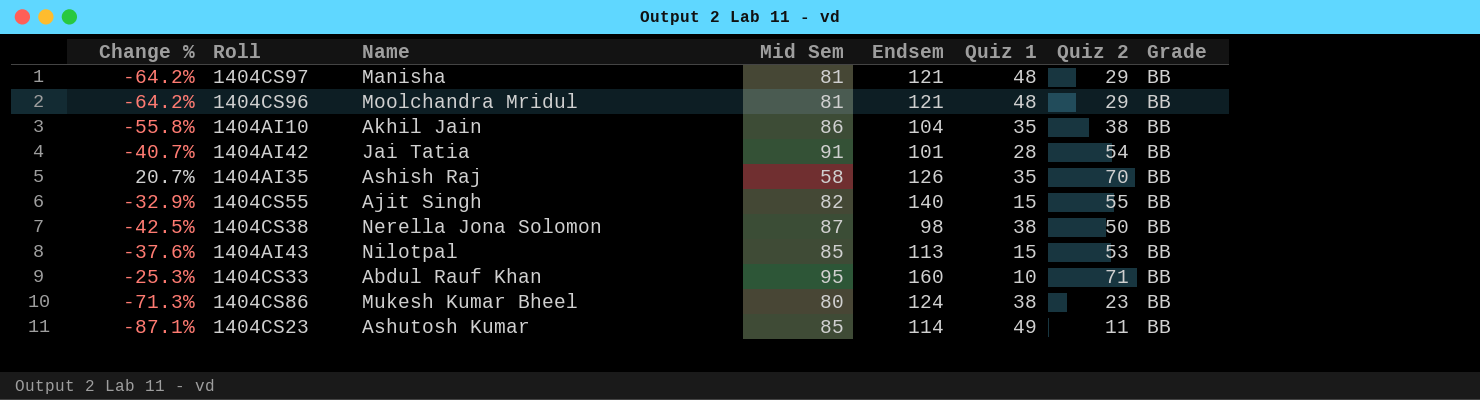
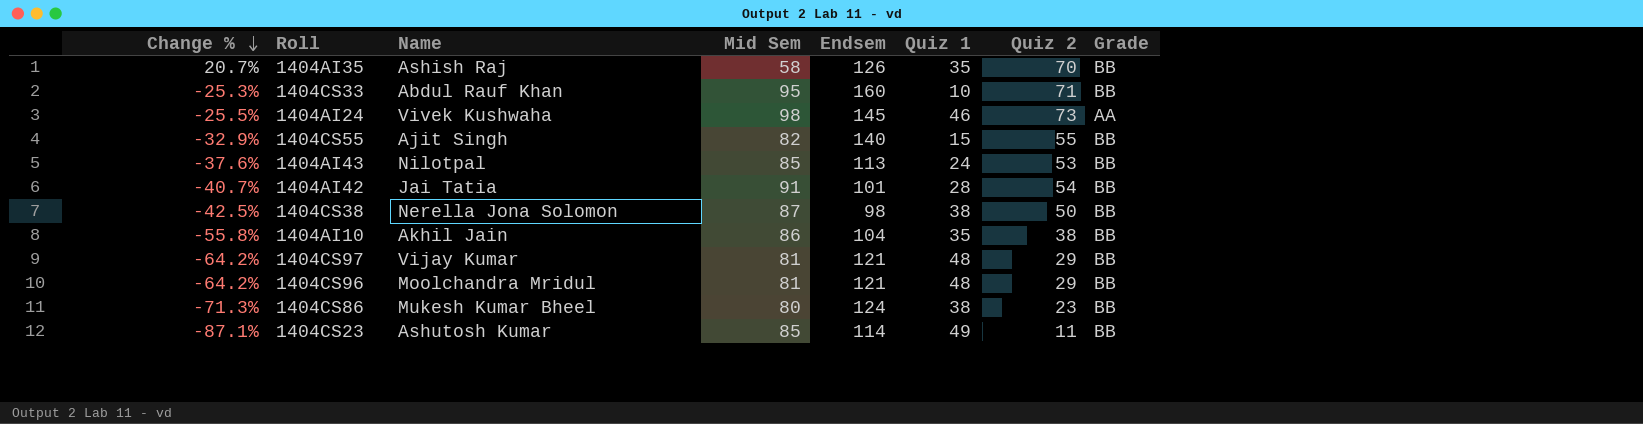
row order: none -> Change % descending
row 1404AI24: none -> -25.5% | Vivek Kushwaha | 98 | 145 | 46 | 73 | AA
1404AI43 | Quiz 1: 15 -> 24
1404CS97 | Name: Manisha -> Vijay Kumar

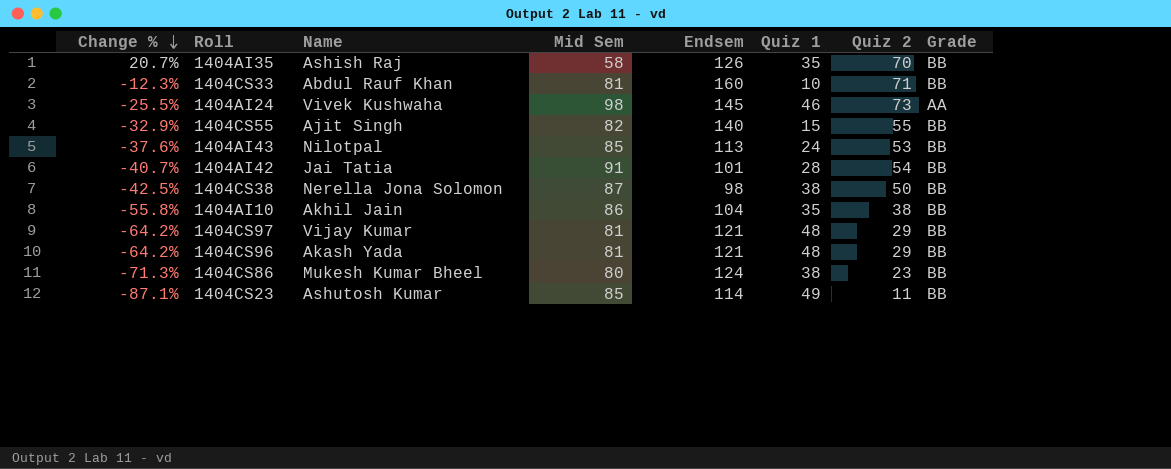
1404CS33 | Change %: -25.3% -> -12.3%
1404CS33 | Mid Sem: 95 -> 81
1404CS96 | Name: Moolchandra Mridul -> Akash Yada

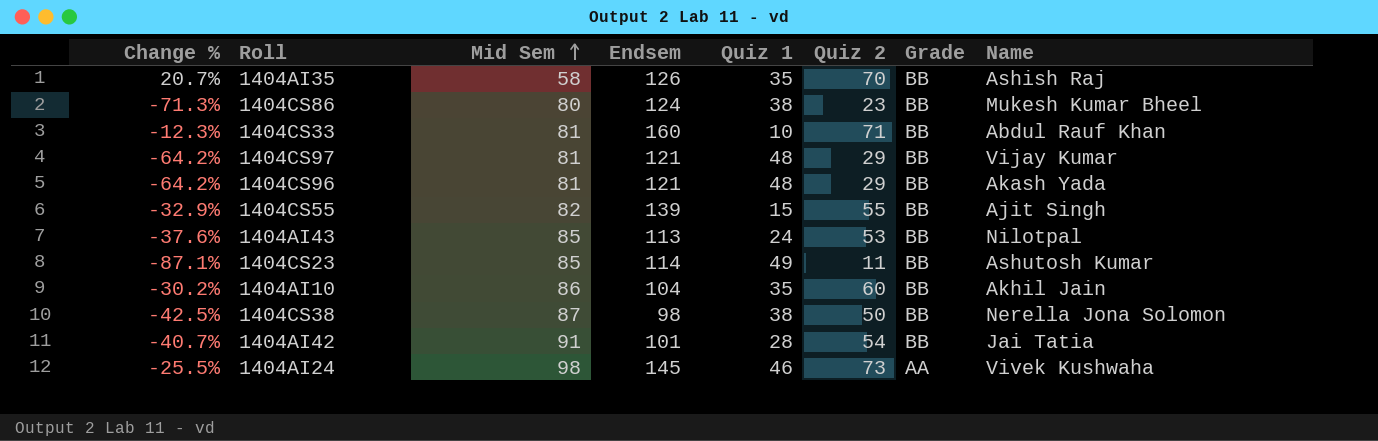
row order: Change % descending -> Mid Sem ascending
column Name | position: 3 -> 8
1404CS55 | Endsem: 140 -> 139
1404AI10 | Change %: -55.8% -> -30.2%
1404AI10 | Quiz 2: 38 -> 60

